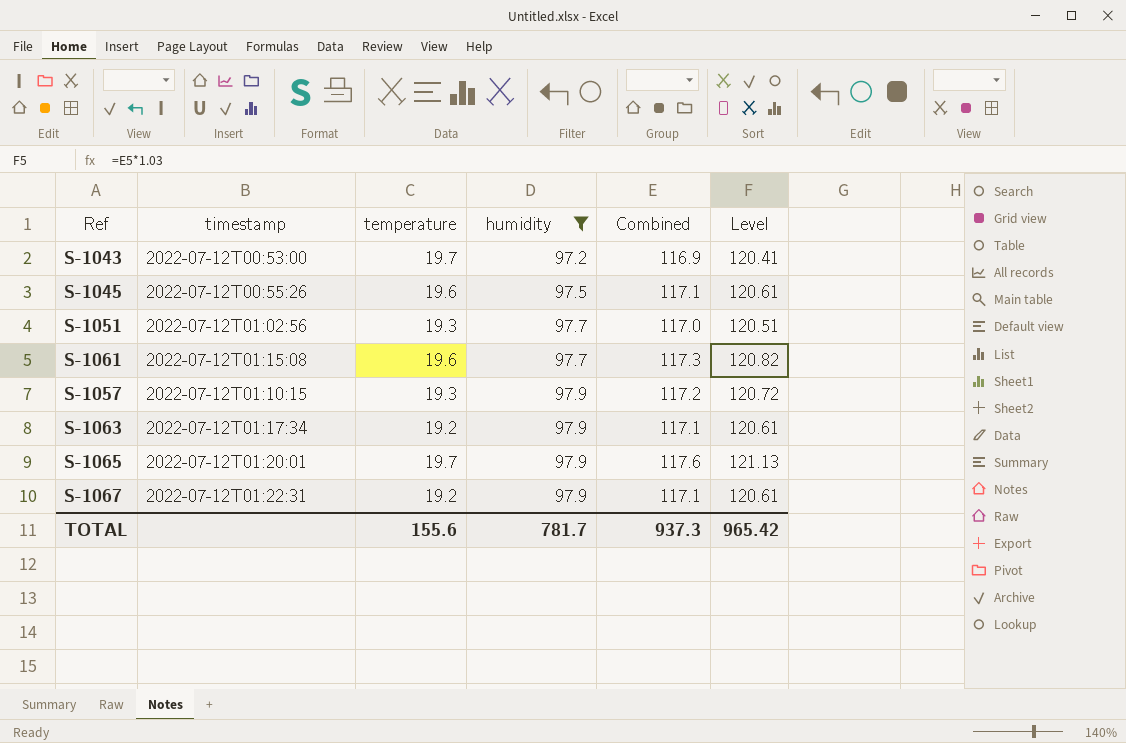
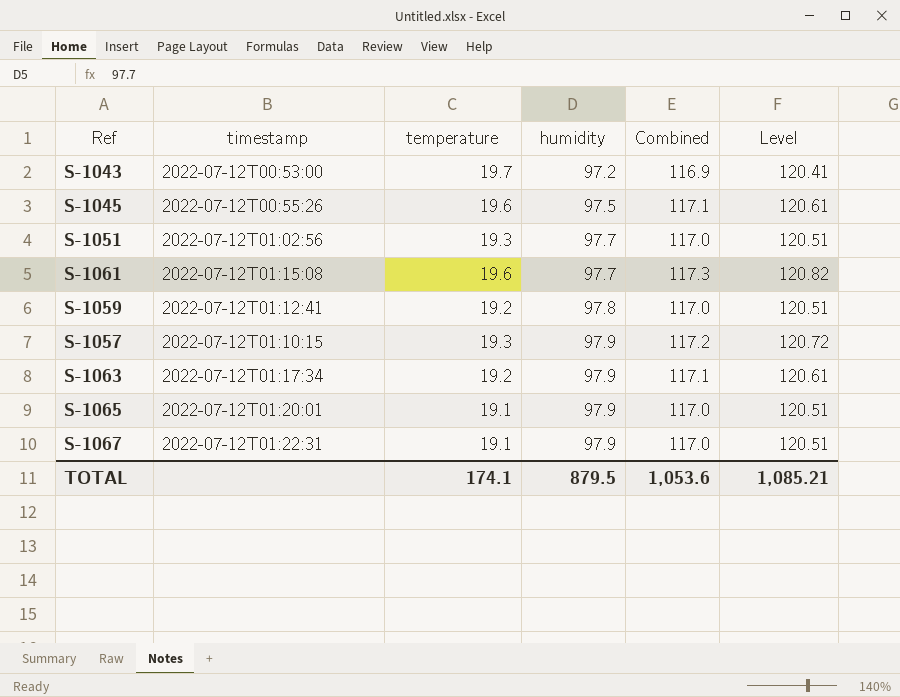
filter: humidity != 97.8 -> none
S-1065 | temperature: 19.7 -> 19.1
S-1065 | Combined: 117.6 -> 117.0
S-1065 | Level: 121.13 -> 120.51
S-1067 | temperature: 19.2 -> 19.1
S-1067 | Combined: 117.1 -> 117.0
S-1067 | Level: 120.61 -> 120.51
TOTAL | temperature: 155.6 -> 174.1
TOTAL | humidity: 781.7 -> 879.5
TOTAL | Combined: 937.3 -> 1,053.6
TOTAL | Level: 965.42 -> 1,085.21

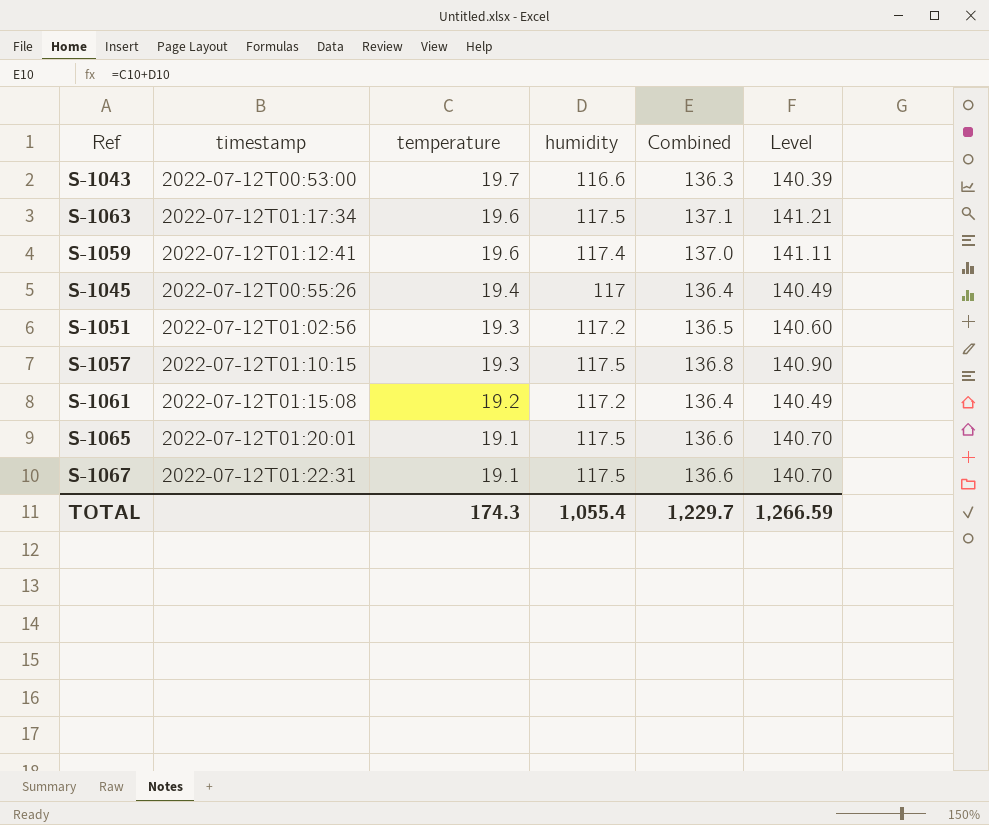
row order: humidity ascending -> temperature descending
S-1043 | humidity: 97.2 -> 116.6
S-1043 | Combined: 116.9 -> 136.3
S-1043 | Level: 120.41 -> 140.39
S-1063 | temperature: 19.2 -> 19.6
S-1063 | humidity: 97.9 -> 117.5
S-1063 | Combined: 117.1 -> 137.1
S-1063 | Level: 120.61 -> 141.21
S-1059 | temperature: 19.2 -> 19.6
S-1059 | humidity: 97.8 -> 117.4
S-1059 | Combined: 117.0 -> 137.0
S-1059 | Level: 120.51 -> 141.11
S-1045 | temperature: 19.6 -> 19.4
S-1045 | humidity: 97.5 -> 117
S-1045 | Combined: 117.1 -> 136.4
S-1045 | Level: 120.61 -> 140.49
S-1051 | humidity: 97.7 -> 117.2
S-1051 | Combined: 117.0 -> 136.5
S-1051 | Level: 120.51 -> 140.60
S-1057 | humidity: 97.9 -> 117.5
S-1057 | Combined: 117.2 -> 136.8
S-1057 | Level: 120.72 -> 140.90
S-1061 | temperature: 19.6 -> 19.2
S-1061 | humidity: 97.7 -> 117.2
S-1061 | Combined: 117.3 -> 136.4
S-1061 | Level: 120.82 -> 140.49
S-1065 | humidity: 97.9 -> 117.5
S-1065 | Combined: 117.0 -> 136.6
S-1065 | Level: 120.51 -> 140.70
S-1067 | humidity: 97.9 -> 117.5
S-1067 | Combined: 117.0 -> 136.6
S-1067 | Level: 120.51 -> 140.70
TOTAL | temperature: 174.1 -> 174.3
TOTAL | humidity: 879.5 -> 1,055.4
TOTAL | Combined: 1,053.6 -> 1,229.7
TOTAL | Level: 1,085.21 -> 1,266.59

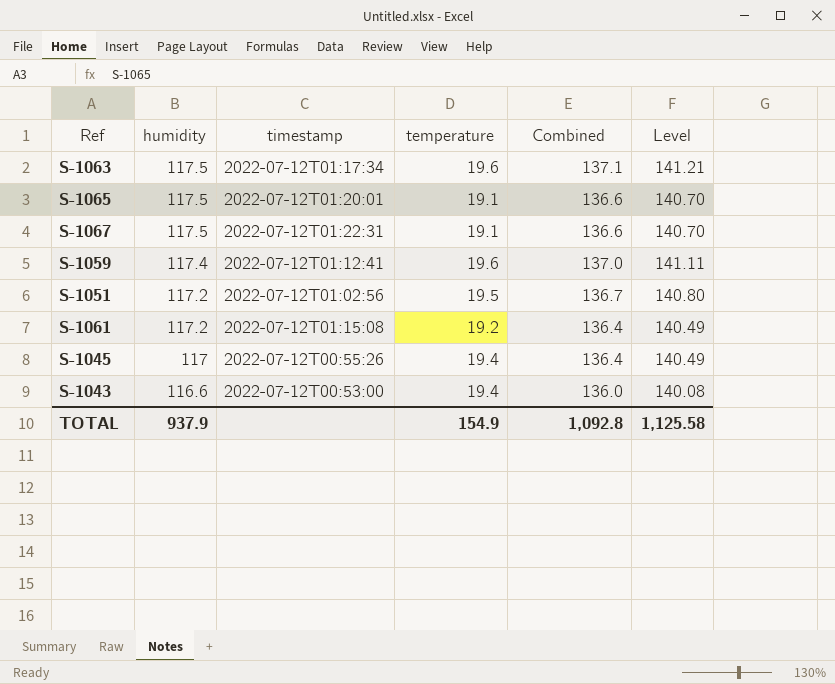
row order: temperature descending -> humidity descending
column humidity | position: 4 -> 2
row S-1057: 2022-07-12T01:10:15 | 19.3 | 117.5 | 136.8 | 140.90 -> none
S-1051 | temperature: 19.3 -> 19.5
S-1051 | Combined: 136.5 -> 136.7
S-1051 | Level: 140.60 -> 140.80
S-1043 | temperature: 19.7 -> 19.4
S-1043 | Combined: 136.3 -> 136.0
S-1043 | Level: 140.39 -> 140.08
TOTAL | humidity: 1,055.4 -> 937.9
TOTAL | temperature: 174.3 -> 154.9
TOTAL | Combined: 1,229.7 -> 1,092.8
TOTAL | Level: 1,266.59 -> 1,125.58

